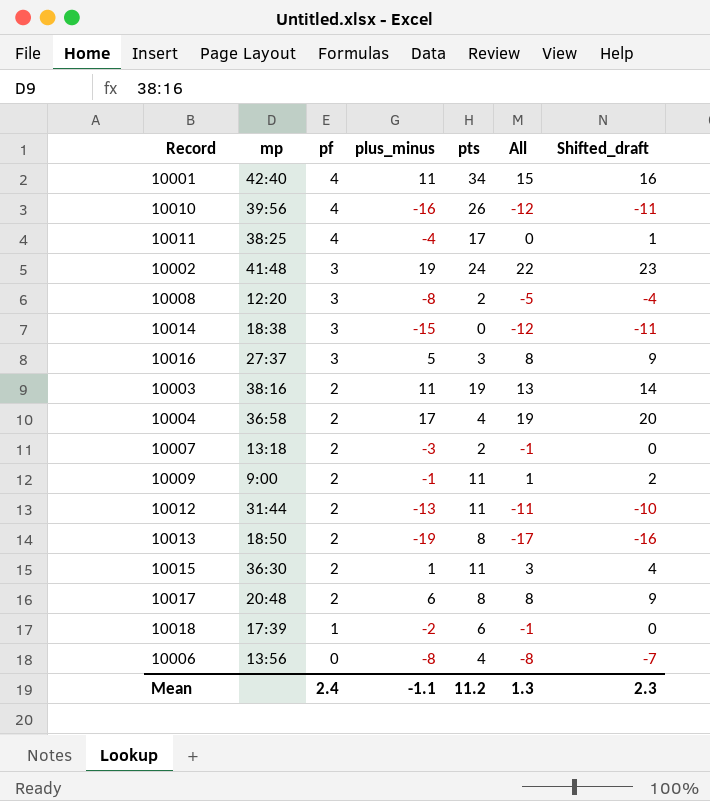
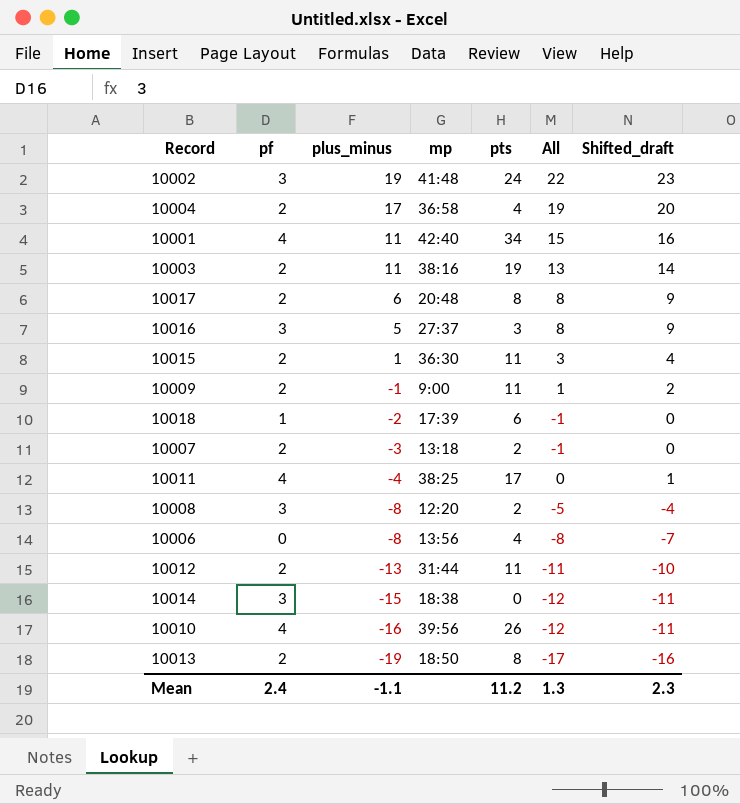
row order: pf descending -> plus_minus descending
column mp | position: 2 -> 4

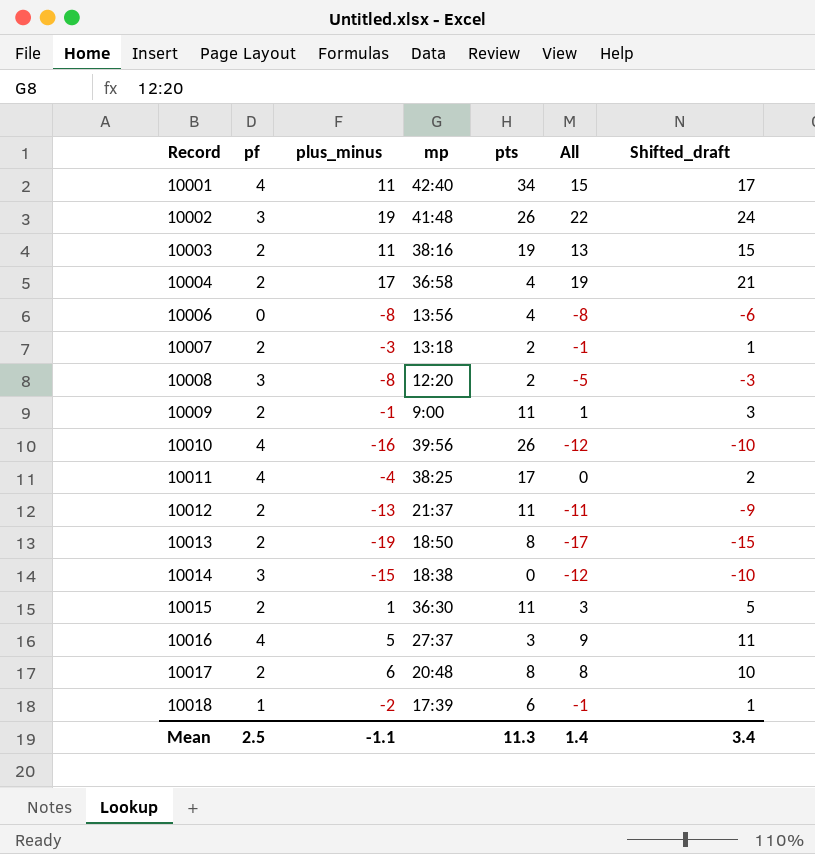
row order: plus_minus descending -> Record ascending
column Shifted_draft | formula: [All] + 1 -> [All] + 2
10002 | pts: 24 -> 26
10012 | mp: 31:44 -> 21:37
10016 | pf: 3 -> 4
10016 | All: 8 -> 9
Mean | pf: 2.4 -> 2.5
Mean | pts: 11.2 -> 11.3
Mean | All: 1.3 -> 1.4
Mean | Shifted_draft: 2.3 -> 3.4

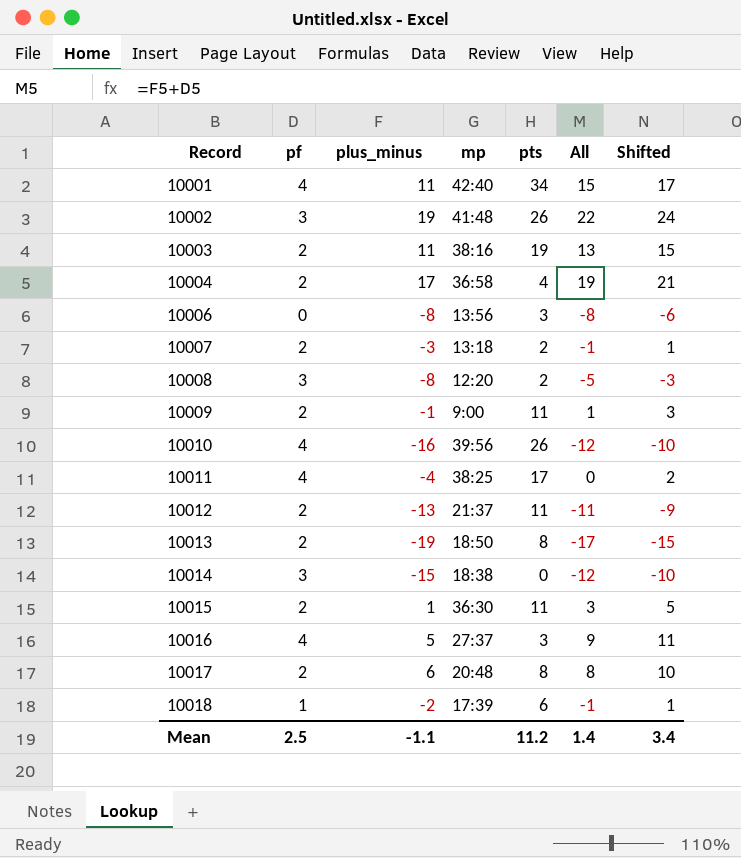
column name: Shifted_draft -> Shifted
10006 | pts: 4 -> 3
Mean | pts: 11.3 -> 11.2

